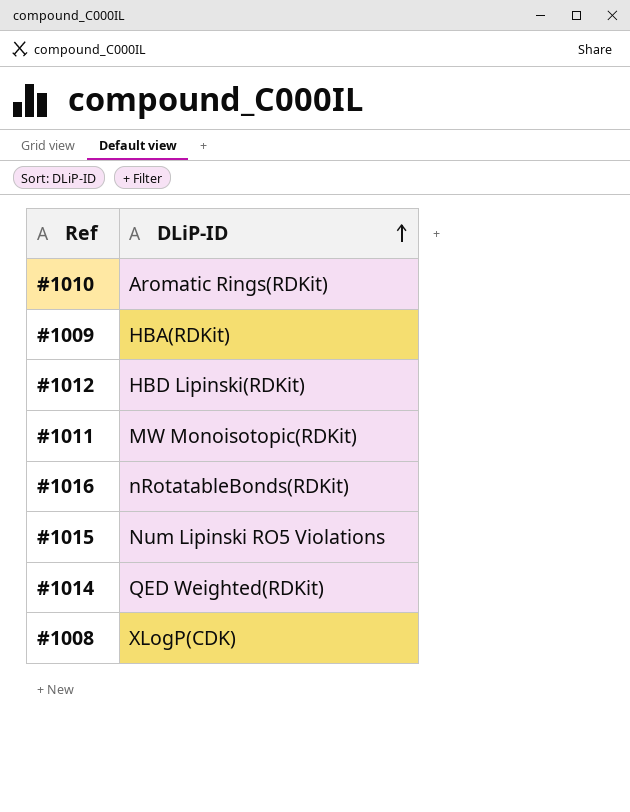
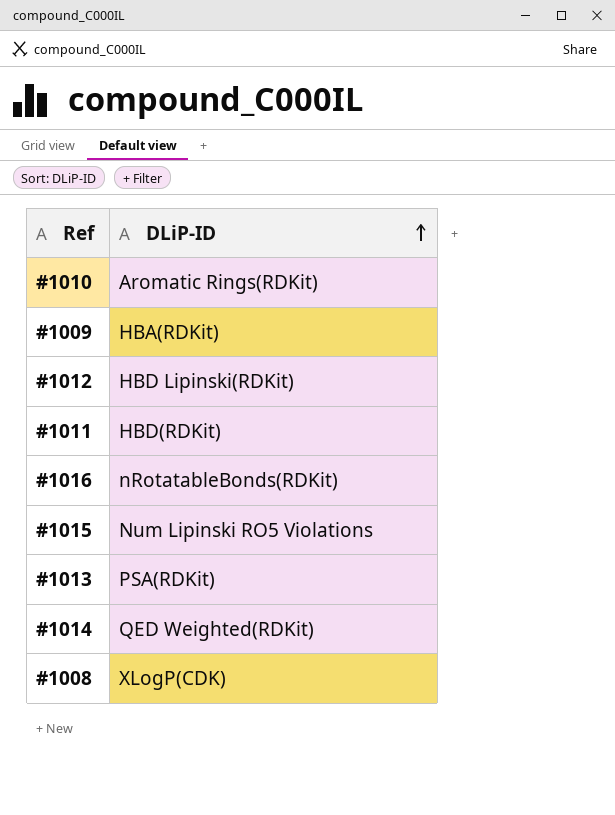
#1011 | DLiP-ID: MW Monoisotopic(RDKit) -> HBD(RDKit)
row #1013: none -> PSA(RDKit)

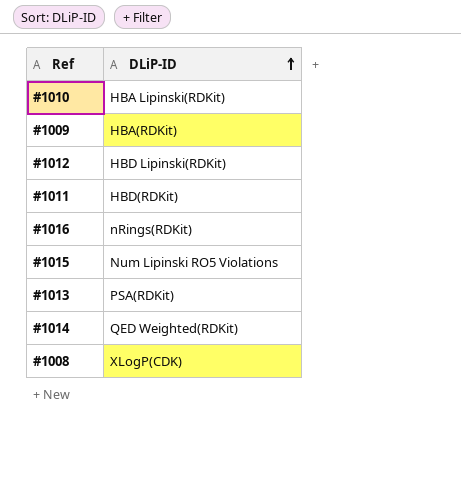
#1010 | DLiP-ID: Aromatic Rings(RDKit) -> HBA Lipinski(RDKit)
#1016 | DLiP-ID: nRotatableBonds(RDKit) -> nRings(RDKit)

